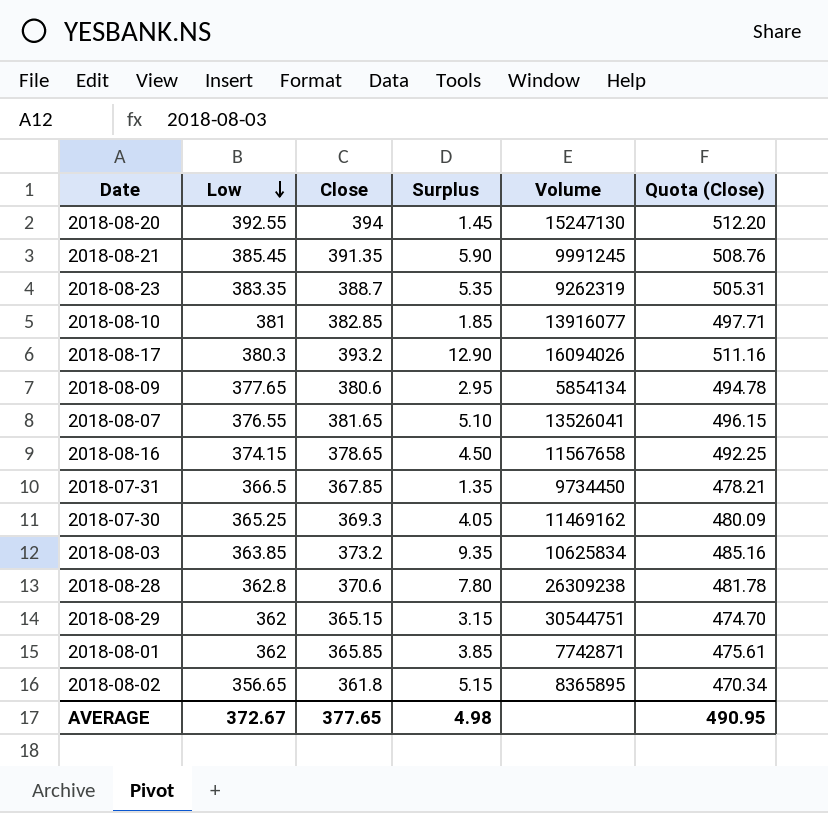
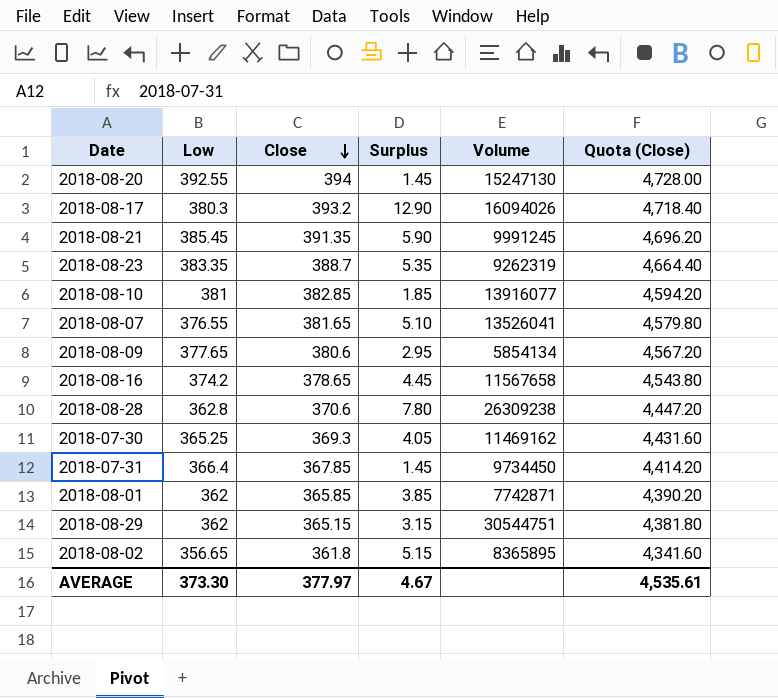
row order: Low descending -> Close descending
column Quota (Close) | formula: [Close] * 1.3 -> [Close] * 12
row 2018-08-03: 363.85 | 373.2 | 9.35 | 10625834 | 485.16 -> none
2018-08-16 | Low: 374.15 -> 374.2
2018-08-16 | Surplus: 4.50 -> 4.45
2018-07-31 | Low: 366.5 -> 366.4
2018-07-31 | Surplus: 1.35 -> 1.45
AVERAGE | Low: 372.67 -> 373.30
AVERAGE | Close: 377.65 -> 377.97
AVERAGE | Surplus: 4.98 -> 4.67
AVERAGE | Quota (Close): 490.95 -> 4,535.61

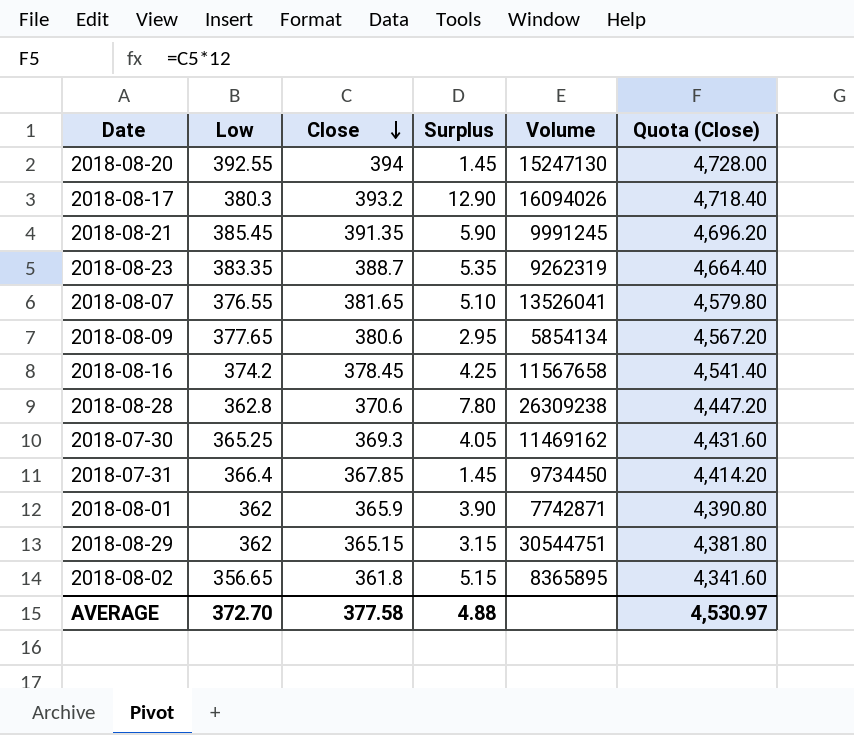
row 2018-08-10: 381 | 382.85 | 1.85 | 13916077 | 4,594.20 -> none
2018-08-16 | Close: 378.65 -> 378.45
2018-08-16 | Surplus: 4.45 -> 4.25
2018-08-16 | Quota (Close): 4,543.80 -> 4,541.40
2018-08-01 | Close: 365.85 -> 365.9
2018-08-01 | Surplus: 3.85 -> 3.90
2018-08-01 | Quota (Close): 4,390.20 -> 4,390.80
AVERAGE | Low: 373.30 -> 372.70
AVERAGE | Close: 377.97 -> 377.58
AVERAGE | Surplus: 4.67 -> 4.88
AVERAGE | Quota (Close): 4,535.61 -> 4,530.97

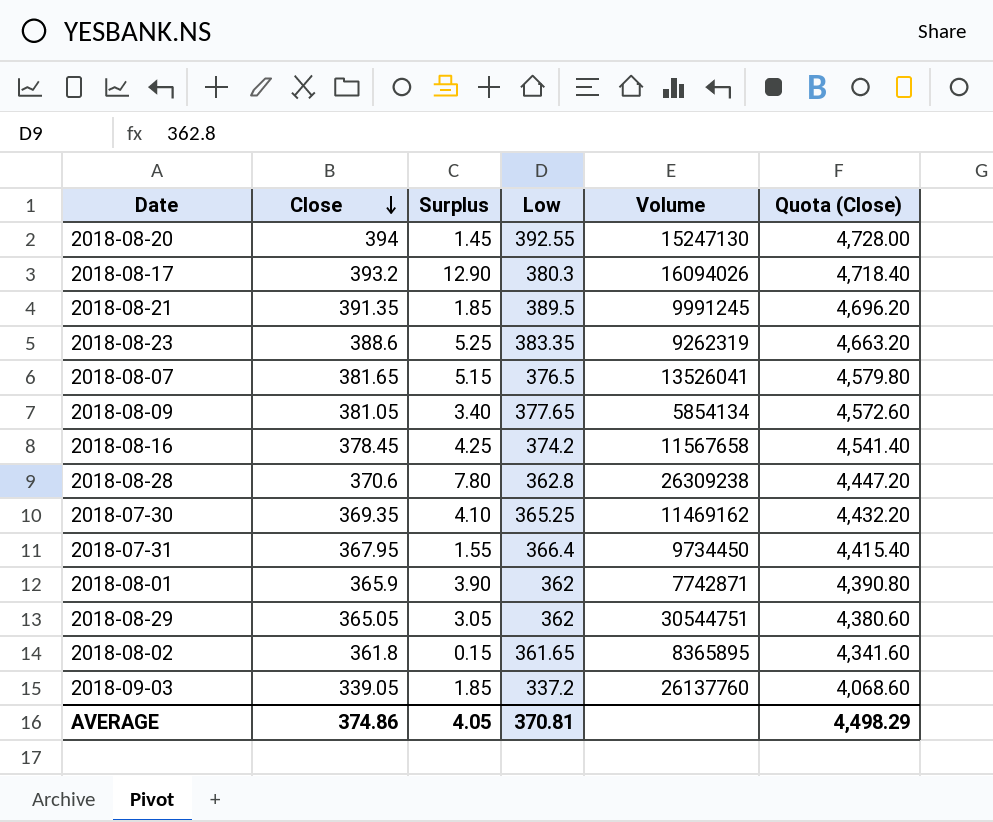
column Low | position: 2 -> 4
2018-08-21 | Surplus: 5.90 -> 1.85
2018-08-21 | Low: 385.45 -> 389.5
2018-08-23 | Close: 388.7 -> 388.6
2018-08-23 | Surplus: 5.35 -> 5.25
2018-08-23 | Quota (Close): 4,664.40 -> 4,663.20
2018-08-07 | Surplus: 5.10 -> 5.15
2018-08-07 | Low: 376.55 -> 376.5
2018-08-09 | Close: 380.6 -> 381.05
2018-08-09 | Surplus: 2.95 -> 3.40
2018-08-09 | Quota (Close): 4,567.20 -> 4,572.60
2018-07-30 | Close: 369.3 -> 369.35
2018-07-30 | Surplus: 4.05 -> 4.10
2018-07-30 | Quota (Close): 4,431.60 -> 4,432.20
2018-07-31 | Close: 367.85 -> 367.95
2018-07-31 | Surplus: 1.45 -> 1.55
2018-07-31 | Quota (Close): 4,414.20 -> 4,415.40
2018-08-29 | Close: 365.15 -> 365.05
2018-08-29 | Surplus: 3.15 -> 3.05
2018-08-29 | Quota (Close): 4,381.80 -> 4,380.60
2018-08-02 | Surplus: 5.15 -> 0.15
2018-08-02 | Low: 356.65 -> 361.65
row 2018-09-03: none -> 339.05 | 1.85 | 337.2 | 26137760 | 4,068.60
AVERAGE | Close: 377.58 -> 374.86
AVERAGE | Surplus: 4.88 -> 4.05
AVERAGE | Low: 372.70 -> 370.81
AVERAGE | Quota (Close): 4,530.97 -> 4,498.29

